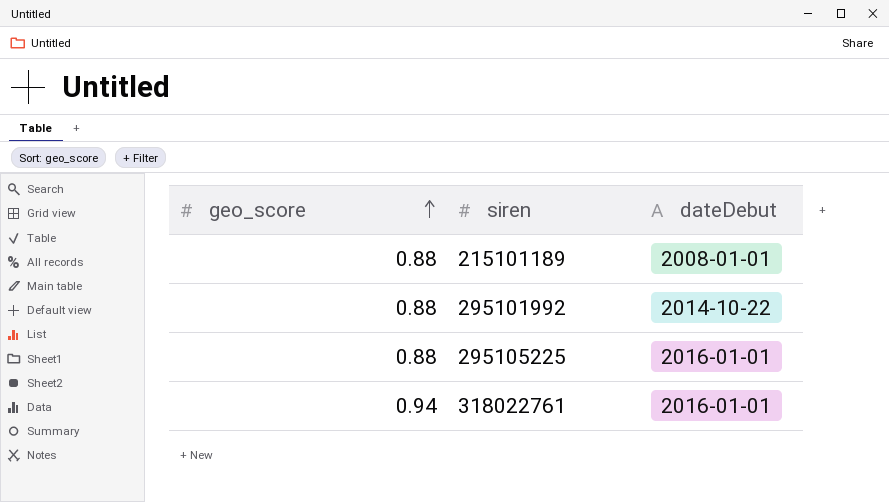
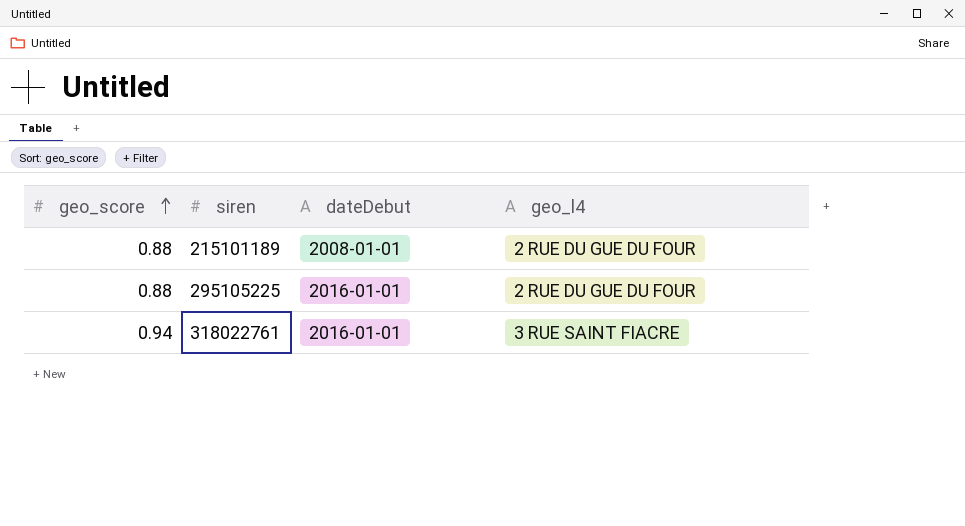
column geo_l4 | position: none -> 4
row 295101992: 0.88 | 2014-10-22 -> none

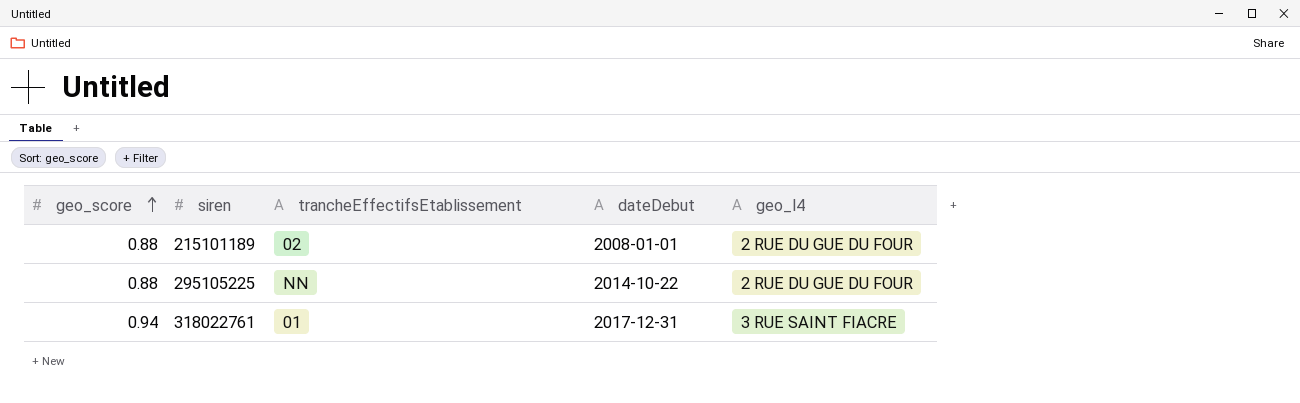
column trancheEffectifsEtablissement | position: none -> 3
295105225 | dateDebut: 2016-01-01 -> 2014-10-22
318022761 | dateDebut: 2016-01-01 -> 2017-12-31

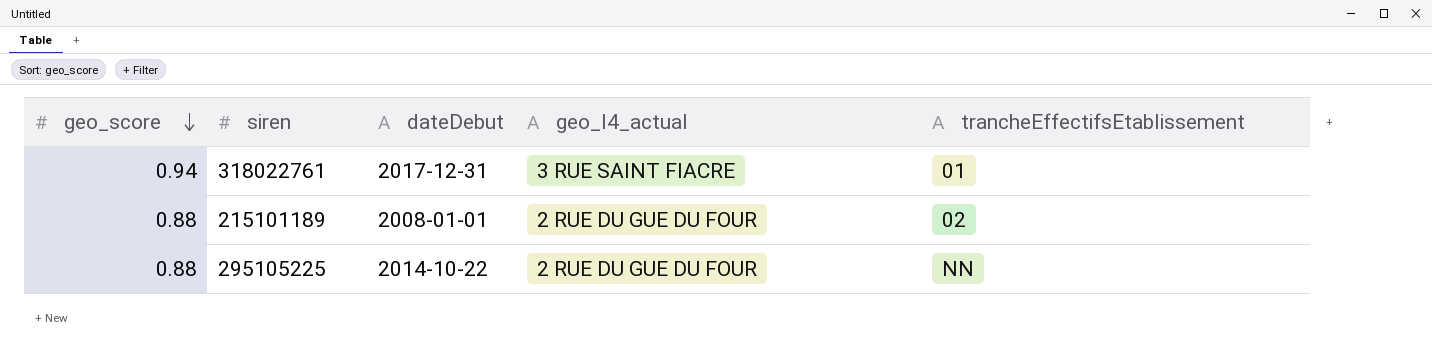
row order: geo_score ascending -> geo_score descending
column name: geo_l4 -> geo_l4_actual
column trancheEffectifsEtablissement | position: 3 -> 5

